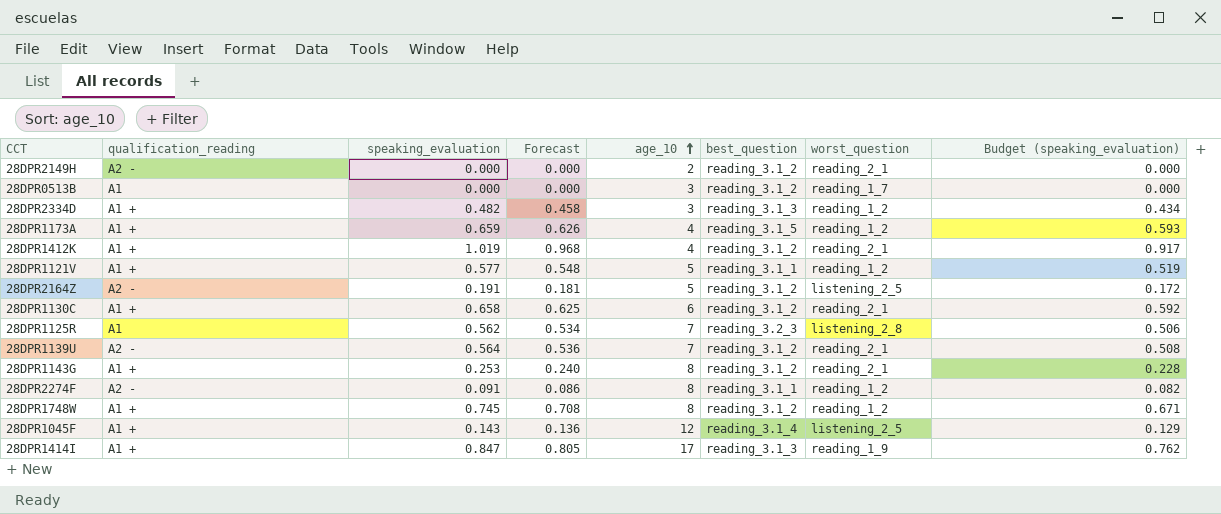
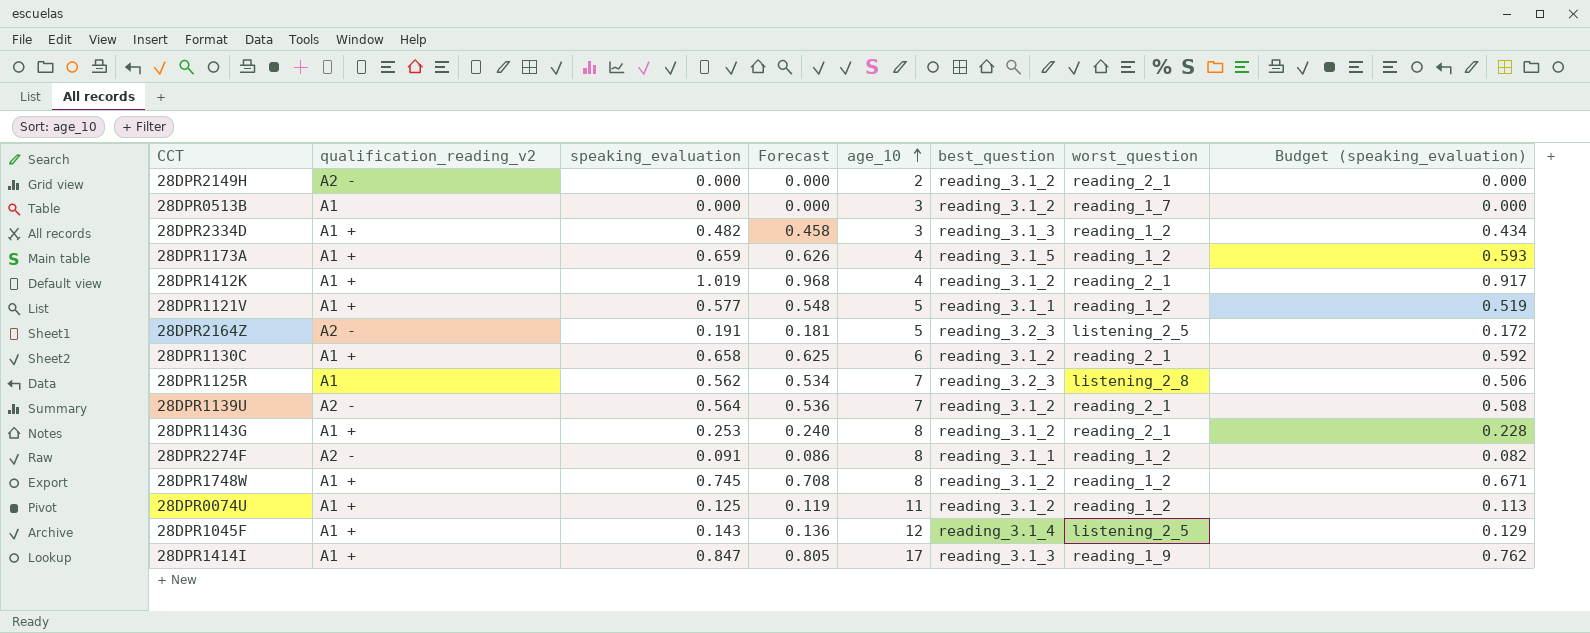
column name: qualification_reading -> qualification_reading_v2
28DPR2164Z | best_question: reading_3.1_2 -> reading_3.2_3
row 28DPR0074U: none -> A1 + | 0.125 | 0.119 | 11 | reading_3.1_2 | reading_1_2 | 0.113

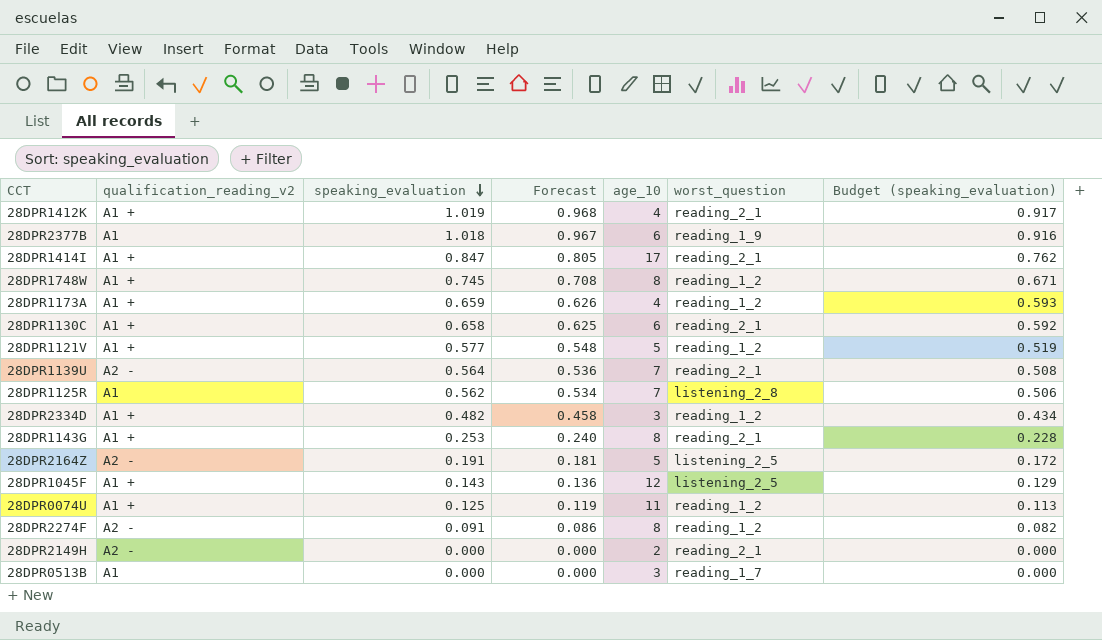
row order: age_10 ascending -> speaking_evaluation descending
column best_question | position: 6 -> none
row 28DPR2377B: none -> A1 | 1.018 | 0.967 | 6 | reading_1_9 | 0.916
28DPR1414I | worst_question: reading_1_9 -> reading_2_1

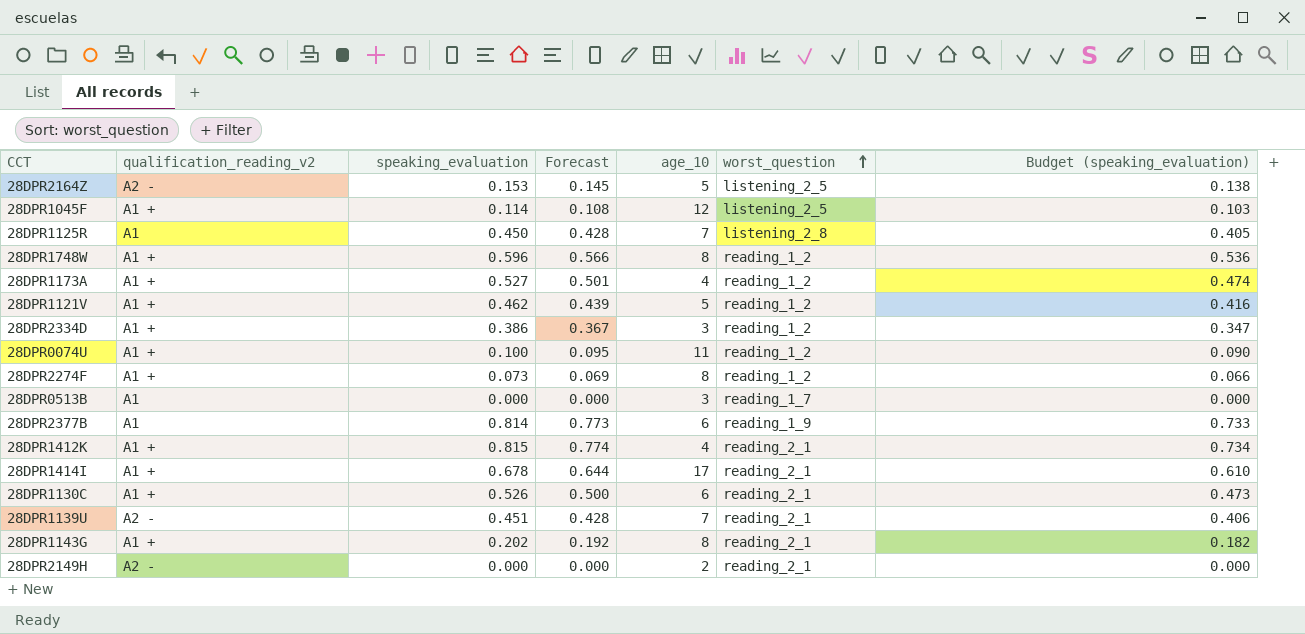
row order: speaking_evaluation descending -> worst_question ascending
28DPR2164Z | speaking_evaluation: 0.191 -> 0.153
28DPR2164Z | Forecast: 0.181 -> 0.145
28DPR2164Z | Budget (speaking_evaluation): 0.172 -> 0.138
28DPR1045F | speaking_evaluation: 0.143 -> 0.114
28DPR1045F | Forecast: 0.136 -> 0.108
28DPR1045F | Budget (speaking_evaluation): 0.129 -> 0.103
28DPR1125R | speaking_evaluation: 0.562 -> 0.450
28DPR1125R | Forecast: 0.534 -> 0.428
28DPR1125R | Budget (speaking_evaluation): 0.506 -> 0.405
28DPR1748W | speaking_evaluation: 0.745 -> 0.596
28DPR1748W | Forecast: 0.708 -> 0.566
28DPR1748W | Budget (speaking_evaluation): 0.671 -> 0.536
28DPR1173A | speaking_evaluation: 0.659 -> 0.527
28DPR1173A | Forecast: 0.626 -> 0.501
28DPR1173A | Budget (speaking_evaluation): 0.593 -> 0.474
28DPR1121V | speaking_evaluation: 0.577 -> 0.462
28DPR1121V | Forecast: 0.548 -> 0.439
28DPR1121V | Budget (speaking_evaluation): 0.519 -> 0.416
28DPR2334D | speaking_evaluation: 0.482 -> 0.386
28DPR2334D | Forecast: 0.458 -> 0.367
28DPR2334D | Budget (speaking_evaluation): 0.434 -> 0.347
28DPR0074U | speaking_evaluation: 0.125 -> 0.100
28DPR0074U | Forecast: 0.119 -> 0.095
28DPR0074U | Budget (speaking_evaluation): 0.113 -> 0.090
28DPR2274F | qualification_reading_v2: A2 - -> A1 +
28DPR2274F | speaking_evaluation: 0.091 -> 0.073
28DPR2274F | Forecast: 0.086 -> 0.069
28DPR2274F | Budget (speaking_evaluation): 0.082 -> 0.066
28DPR2377B | speaking_evaluation: 1.018 -> 0.814
28DPR2377B | Forecast: 0.967 -> 0.773
28DPR2377B | Budget (speaking_evaluation): 0.916 -> 0.733
28DPR1412K | speaking_evaluation: 1.019 -> 0.815
28DPR1412K | Forecast: 0.968 -> 0.774
28DPR1412K | Budget (speaking_evaluation): 0.917 -> 0.734
28DPR1414I | speaking_evaluation: 0.847 -> 0.678
28DPR1414I | Forecast: 0.805 -> 0.644
28DPR1414I | Budget (speaking_evaluation): 0.762 -> 0.610
28DPR1130C | speaking_evaluation: 0.658 -> 0.526
28DPR1130C | Forecast: 0.625 -> 0.500
28DPR1130C | Budget (speaking_evaluation): 0.592 -> 0.473
28DPR1139U | speaking_evaluation: 0.564 -> 0.451
28DPR1139U | Forecast: 0.536 -> 0.428
28DPR1139U | Budget (speaking_evaluation): 0.508 -> 0.406
28DPR1143G | speaking_evaluation: 0.253 -> 0.202
28DPR1143G | Forecast: 0.240 -> 0.192
28DPR1143G | Budget (speaking_evaluation): 0.228 -> 0.182

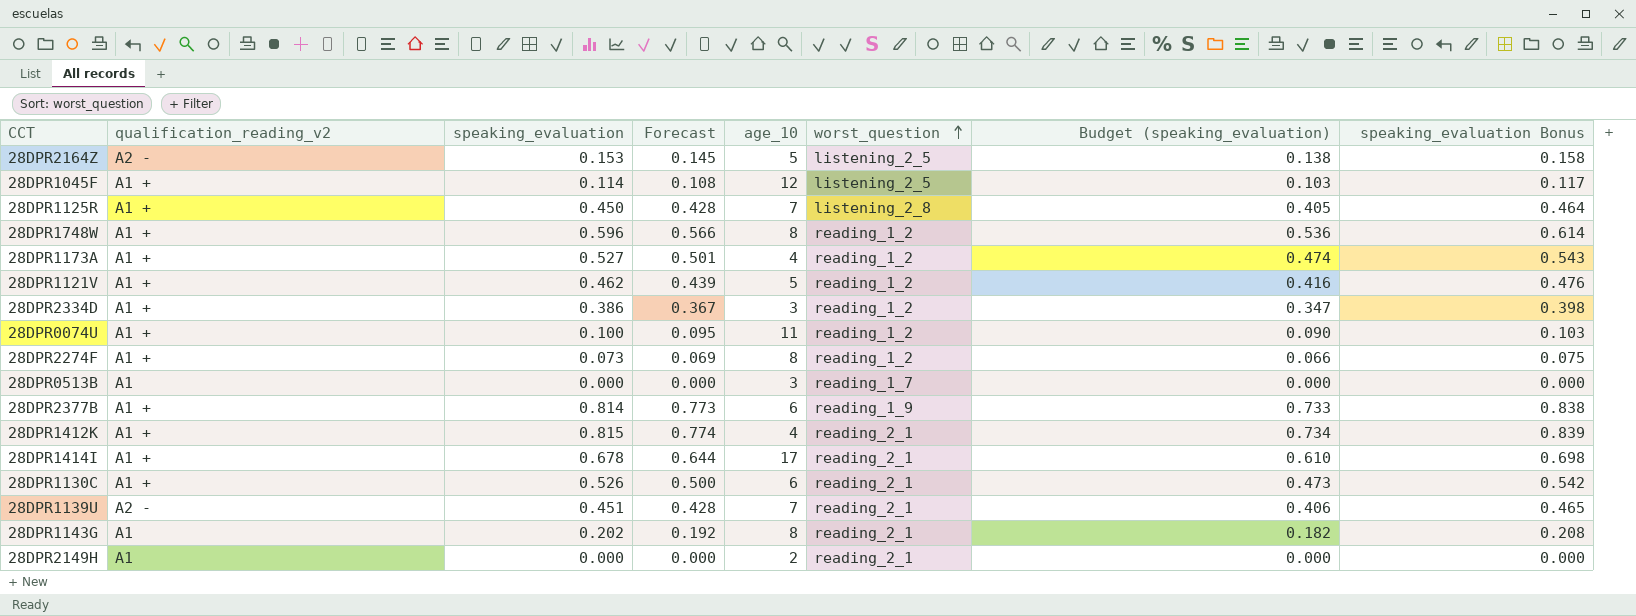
column speaking_evaluation Bonus | formula: none -> [speaking_evaluation] * 1.03
28DPR1125R | qualification_reading_v2: A1 -> A1 +
28DPR2377B | qualification_reading_v2: A1 -> A1 +
28DPR1143G | qualification_reading_v2: A1 + -> A1
28DPR2149H | qualification_reading_v2: A2 - -> A1

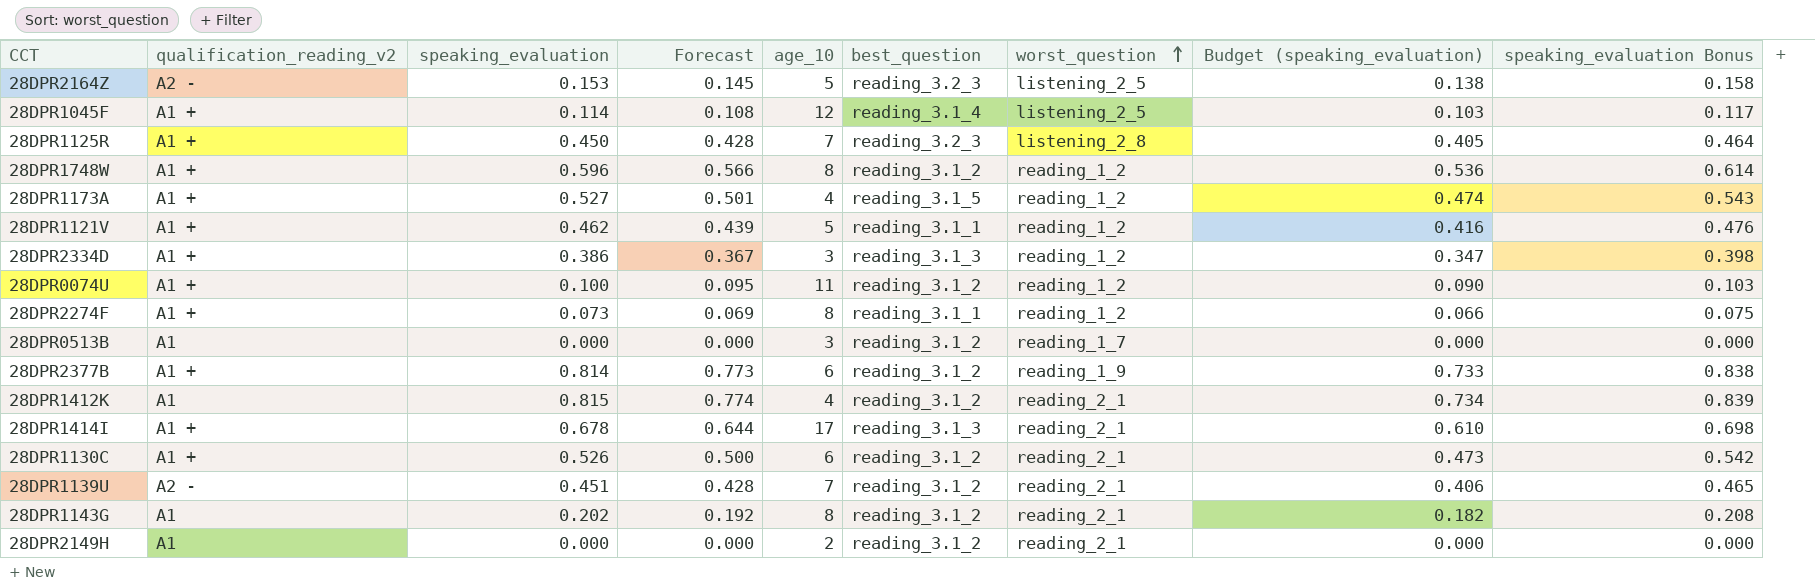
column best_question | position: none -> 6
28DPR1412K | qualification_reading_v2: A1 + -> A1

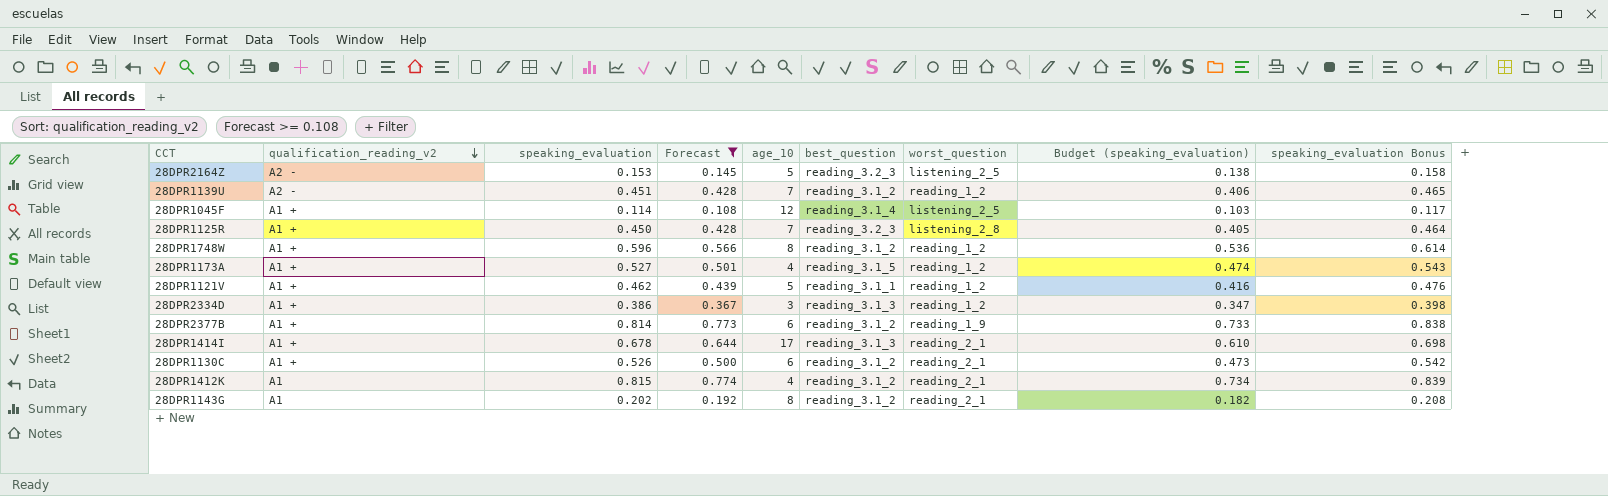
filter: none -> Forecast >= 0.108
row order: worst_question ascending -> qualification_reading_v2 descending
28DPR1139U | worst_question: reading_2_1 -> reading_1_2

